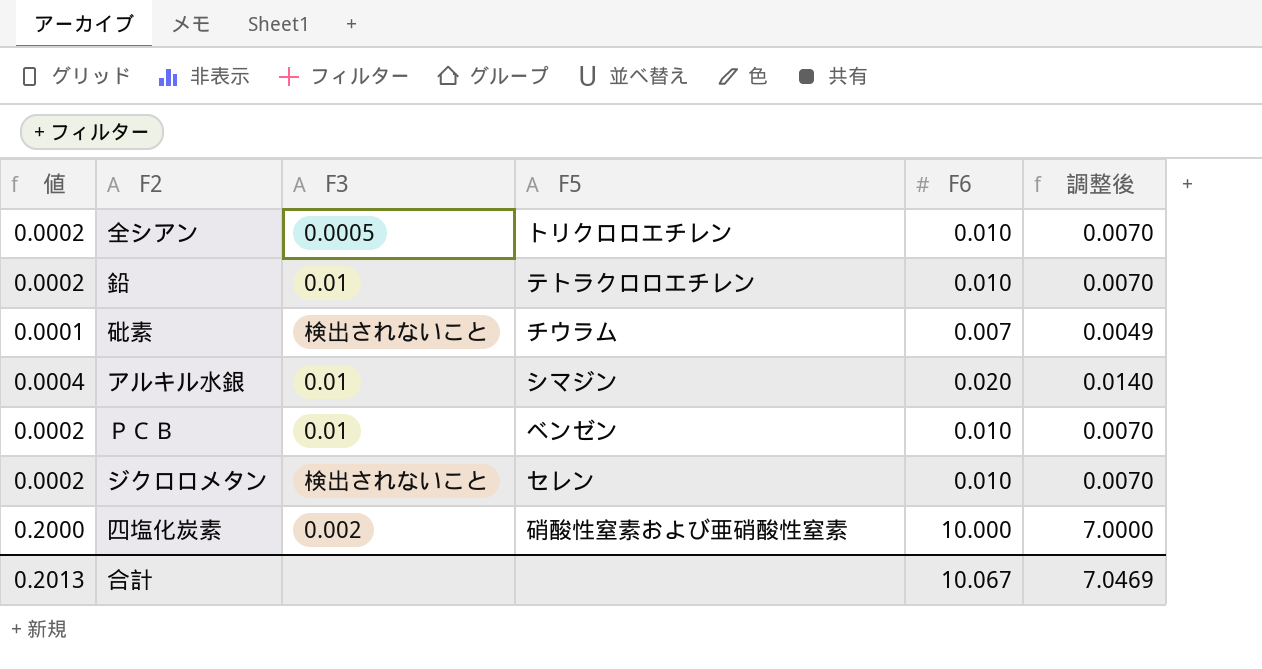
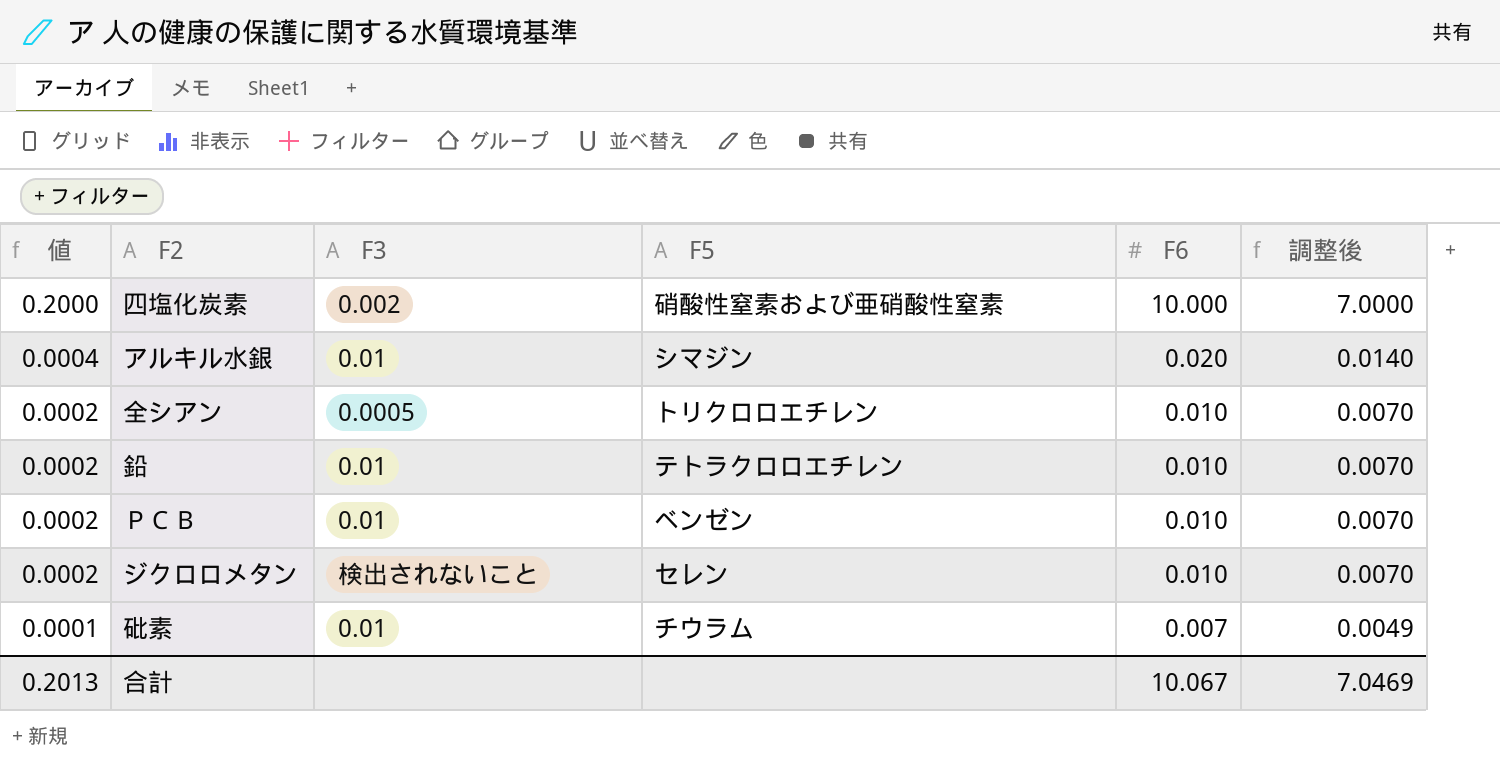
row order: none -> 値 descending
砒素 | F3: 検出されないこと -> 0.01

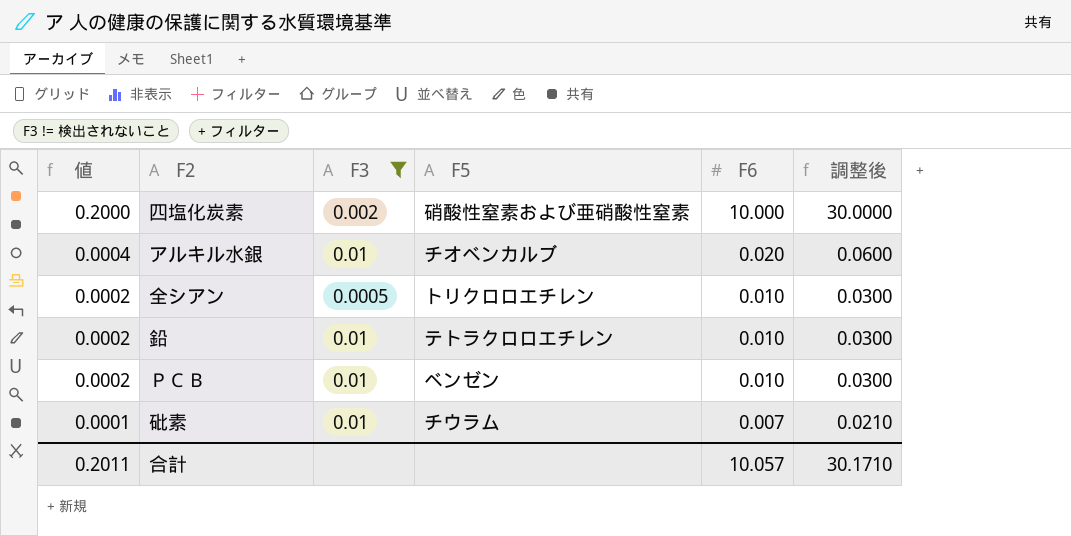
filter: none -> F3 != 検出されないこと
column 調整後 | formula: [F6] * 0.7 -> [F6] * 3
アルキル水銀 | F5: シマジン -> チオベンカルブ
合計 | 値: 0.2013 -> 0.2011
合計 | F6: 10.067 -> 10.057
合計 | 調整後: 7.0469 -> 30.1710

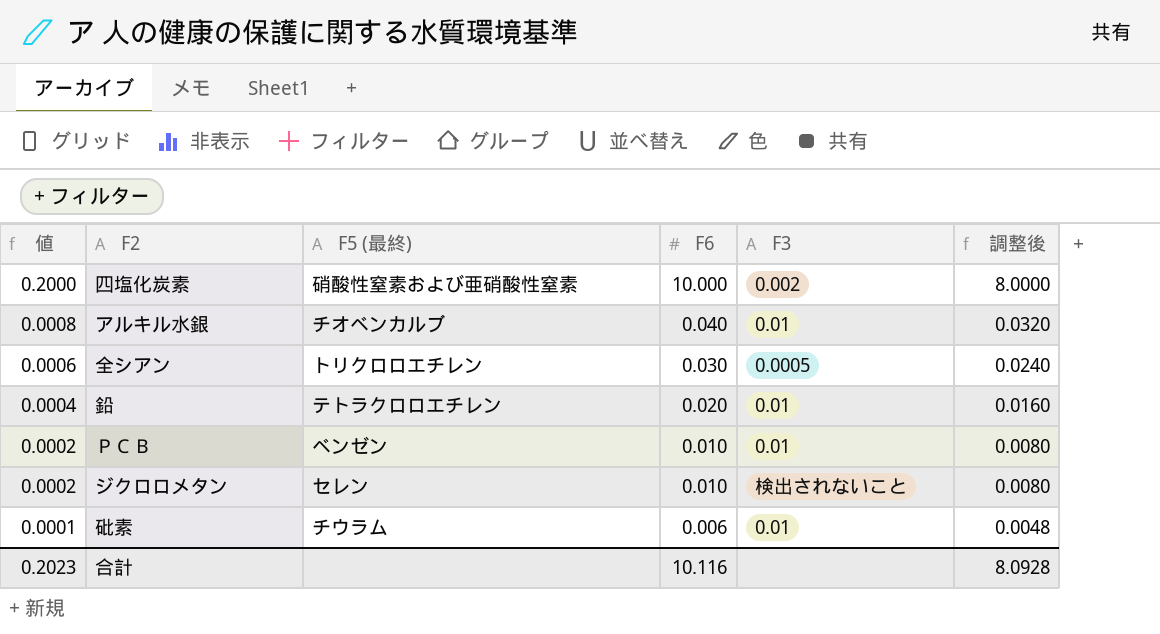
filter: F3 != 検出されないこと -> none
column name: F5 -> F5 (最終)
column F3 | position: 3 -> 5
column 調整後 | formula: [F6] * 3 -> [F6] * 0.8
アルキル水銀 | 値: 0.0004 -> 0.0008
アルキル水銀 | F6: 0.020 -> 0.040
全シアン | 値: 0.0002 -> 0.0006
全シアン | F6: 0.010 -> 0.030
鉛 | 値: 0.0002 -> 0.0004
鉛 | F6: 0.010 -> 0.020
砒素 | F6: 0.007 -> 0.006
合計 | 値: 0.2011 -> 0.2023
合計 | F6: 10.057 -> 10.116
合計 | 調整後: 30.1710 -> 8.0928

